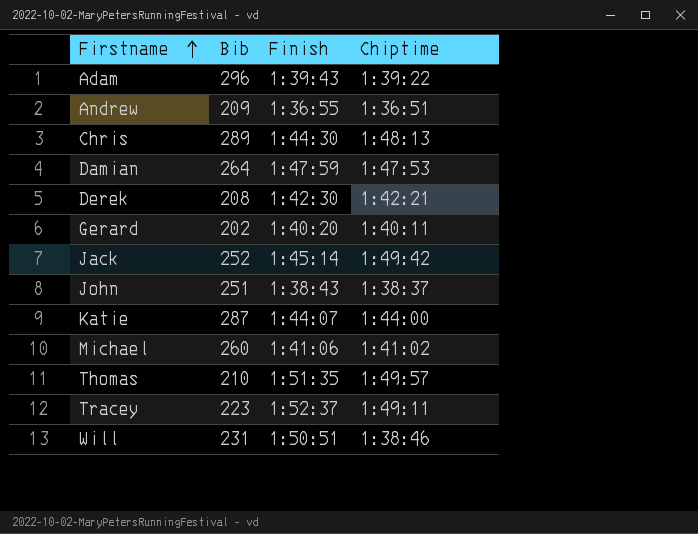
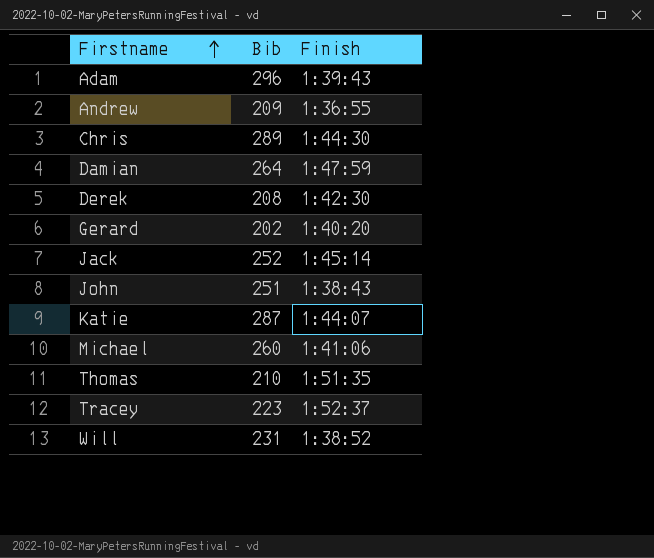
column Chiptime | position: 4 -> none
Will | Finish: 1:50:51 -> 1:38:52

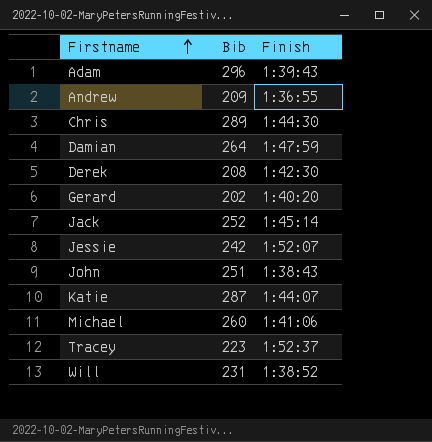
row Thomas: 210 | 1:51:35 -> none
row Jessie: none -> 242 | 1:52:07

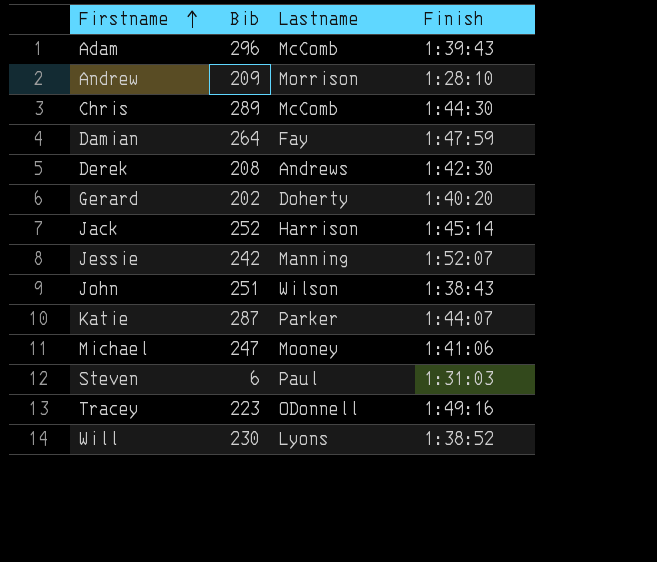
column Lastname | position: none -> 3
Andrew | Finish: 1:36:55 -> 1:28:10
Michael | Bib: 260 -> 247
row Steven: none -> 6 | Paul | 1:31:03
Tracey | Finish: 1:52:37 -> 1:49:16
Will | Bib: 231 -> 230

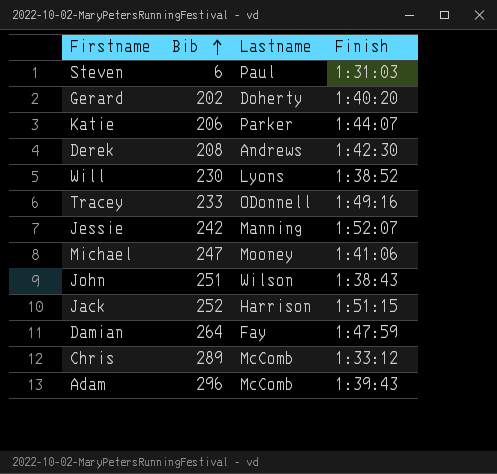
row order: Firstname ascending -> Bib ascending
row Andrew: 209 | Morrison | 1:28:10 -> none
Katie | Bib: 287 -> 206
Tracey | Bib: 223 -> 233
Jack | Finish: 1:45:14 -> 1:51:15
Chris | Finish: 1:44:30 -> 1:33:12

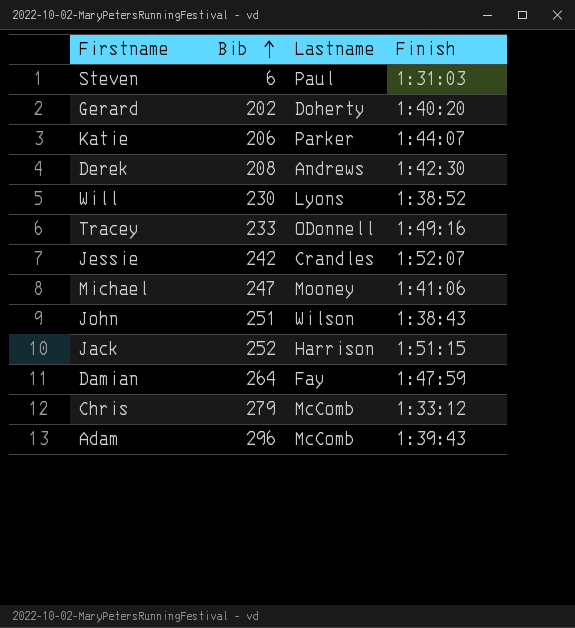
Jessie | Lastname: Manning -> Crandles
Chris | Bib: 289 -> 279

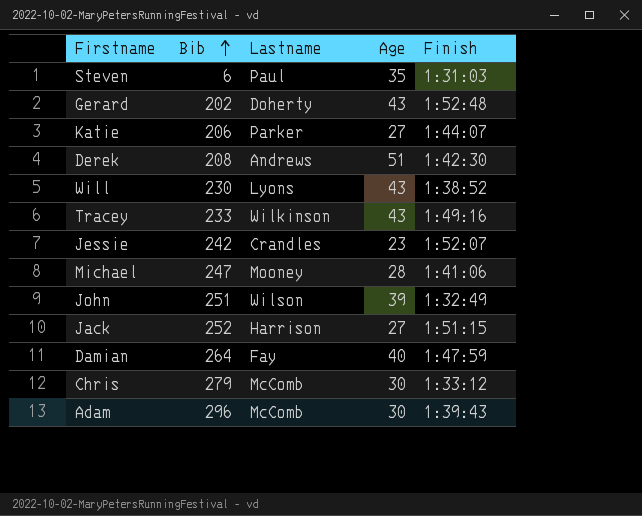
column Age | position: none -> 4
Gerard | Finish: 1:40:20 -> 1:52:48
Tracey | Lastname: ODonnell -> Wilkinson
John | Finish: 1:38:43 -> 1:32:49

